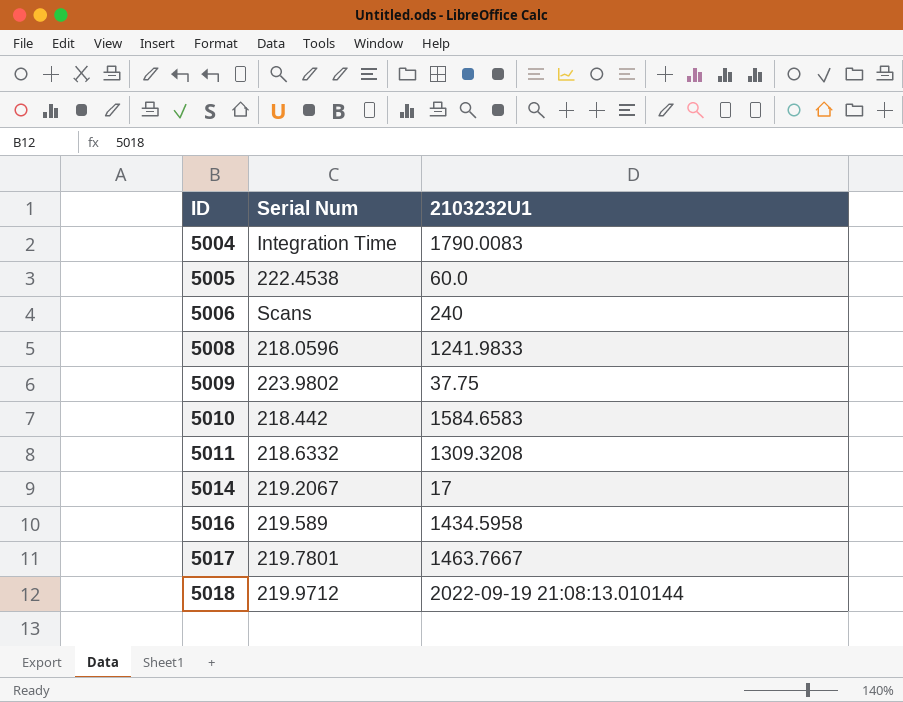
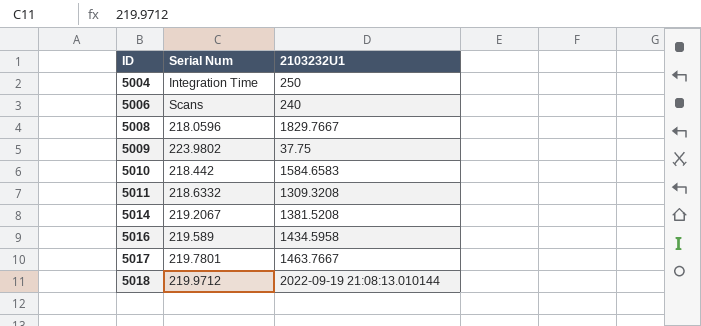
row 5005: 222.4538 | 60.0 -> none
5004 | 2103232U1: 1790.0083 -> 250
5008 | 2103232U1: 1241.9833 -> 1829.7667
5014 | 2103232U1: 17 -> 1381.5208

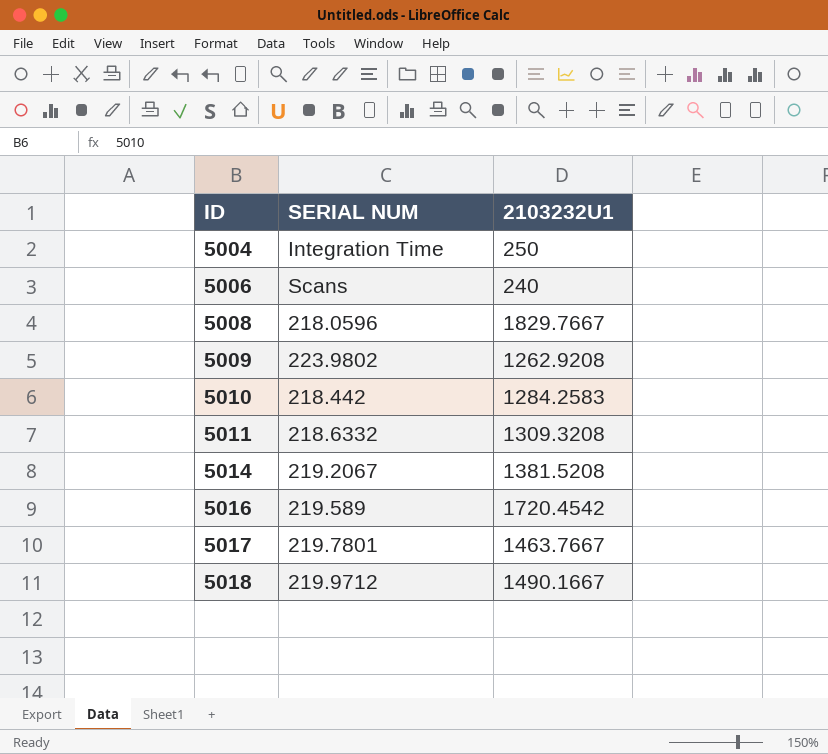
column name: Serial Num -> SERIAL NUM
5009 | 2103232U1: 37.75 -> 1262.9208
5010 | 2103232U1: 1584.6583 -> 1284.2583
5016 | 2103232U1: 1434.5958 -> 1720.4542
5018 | 2103232U1: 2022-09-19 21:08:13.010144 -> 1490.1667

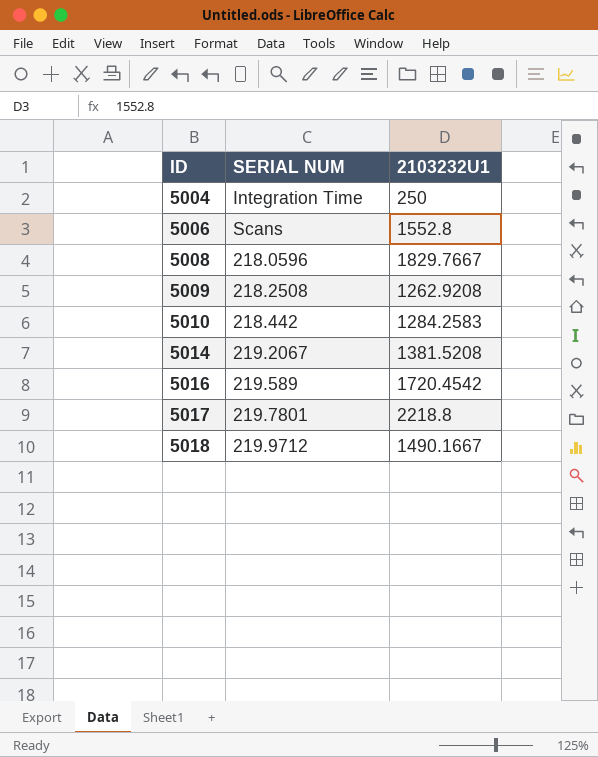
row 5011: 218.6332 | 1309.3208 -> none
5006 | 2103232U1: 240 -> 1552.8
5009 | SERIAL NUM: 223.9802 -> 218.2508
5017 | 2103232U1: 1463.7667 -> 2218.8

